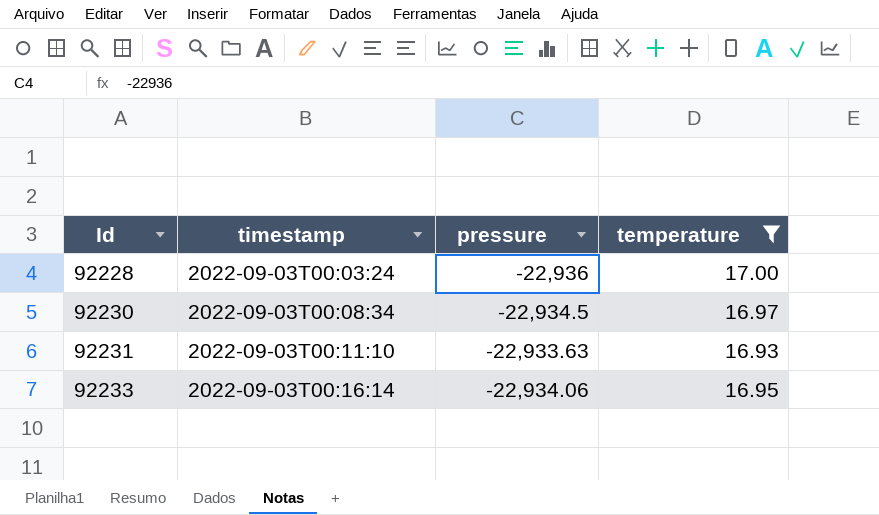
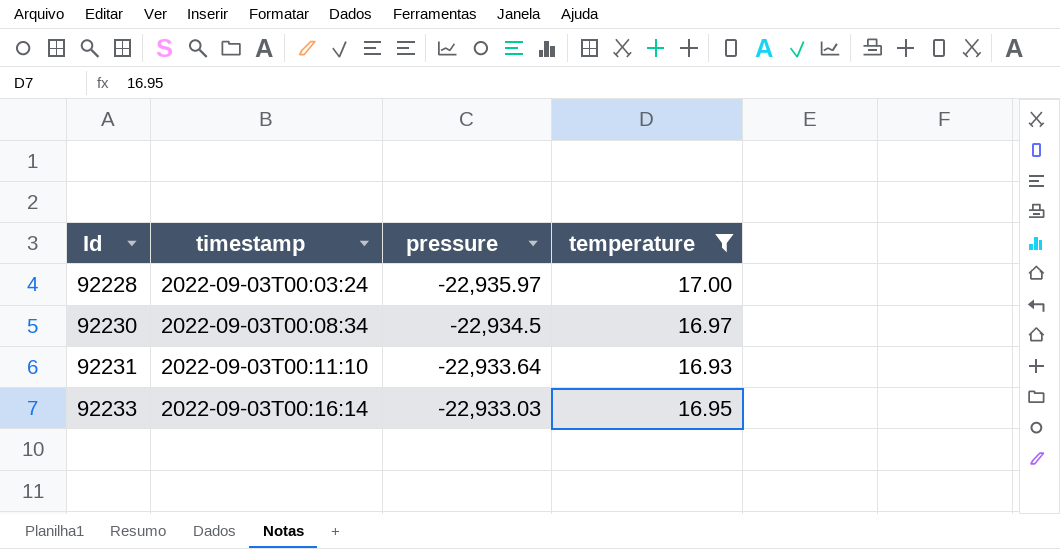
92228 | pressure: -22,936 -> -22,935.97
92231 | pressure: -22,933.63 -> -22,933.64
92233 | pressure: -22,934.06 -> -22,933.03

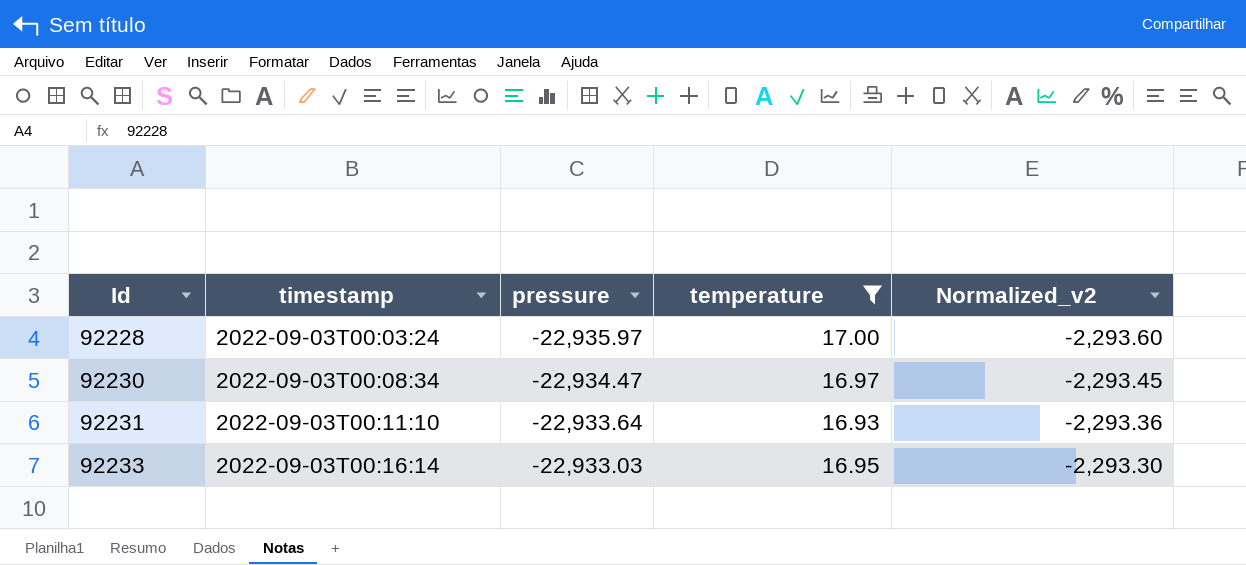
column Normalized_v2 | formula: none -> [pressure] * 0.1
92230 | pressure: -22,934.5 -> -22,934.47

